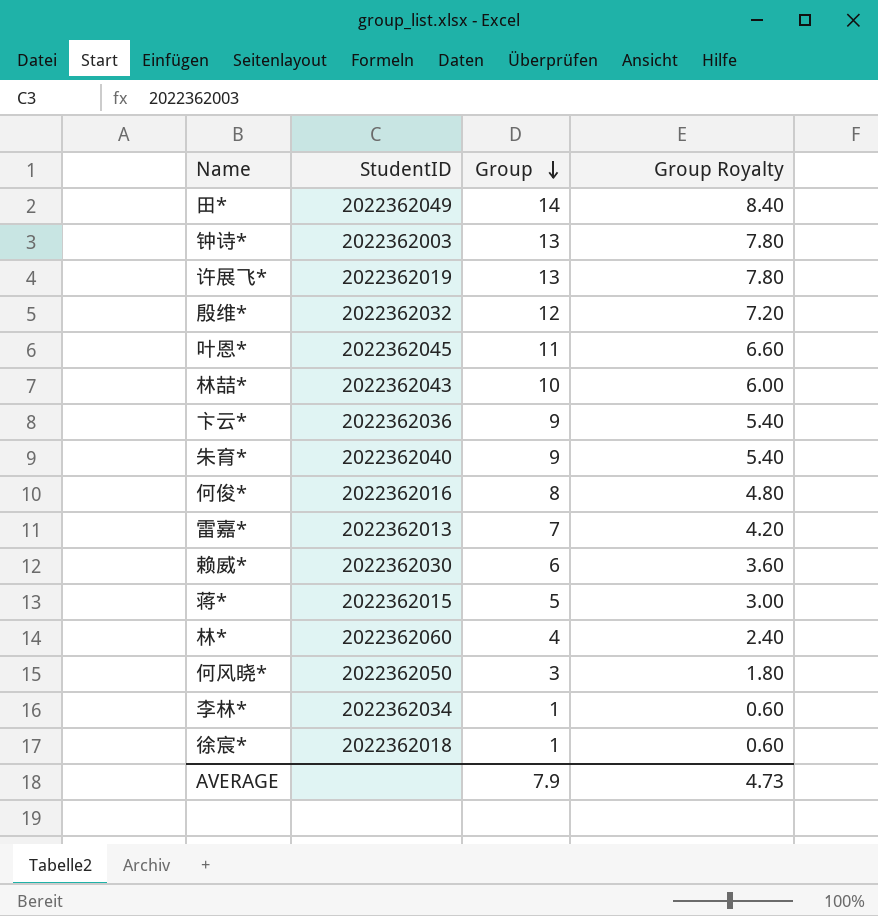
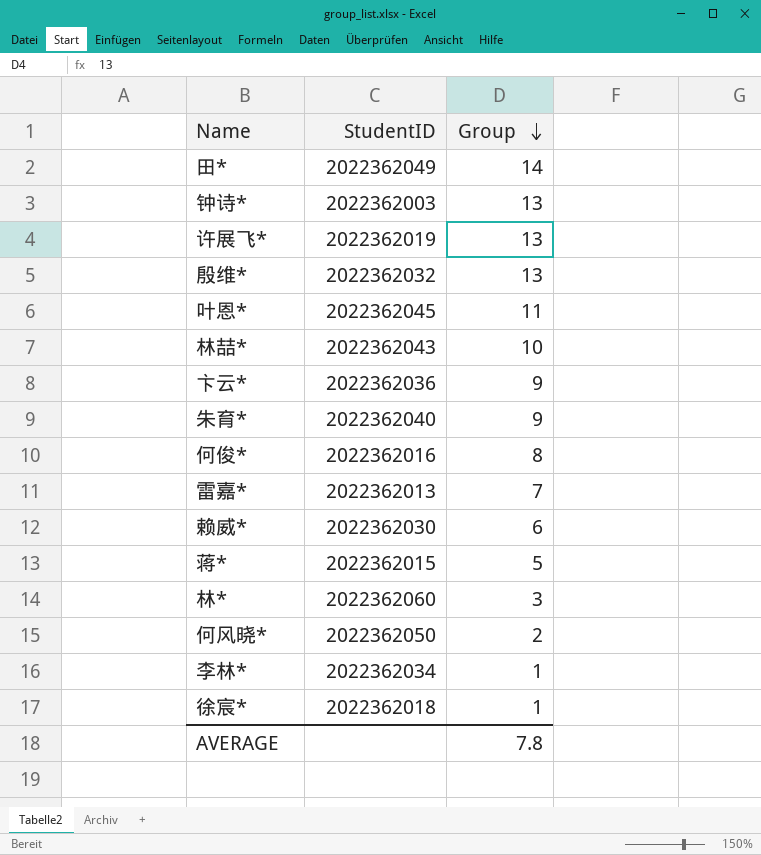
column Group Royalty | formula: [Group] * 0.6 -> none
殷维* | Group: 12 -> 13
林* | Group: 4 -> 3
何风晓* | Group: 3 -> 2
AVERAGE | Group: 7.9 -> 7.8

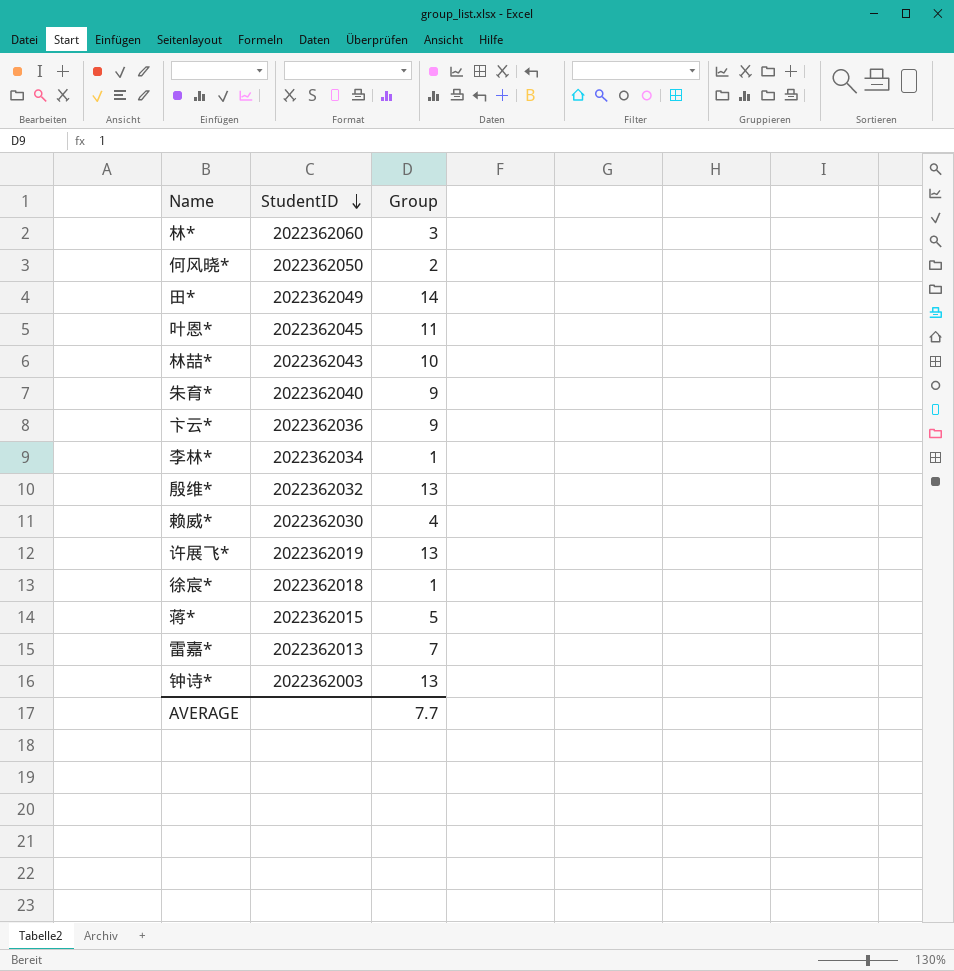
row order: Group descending -> StudentID descending
row 何俊*: 2022362016 | 8 -> none
赖威* | Group: 6 -> 4
AVERAGE | Group: 7.8 -> 7.7

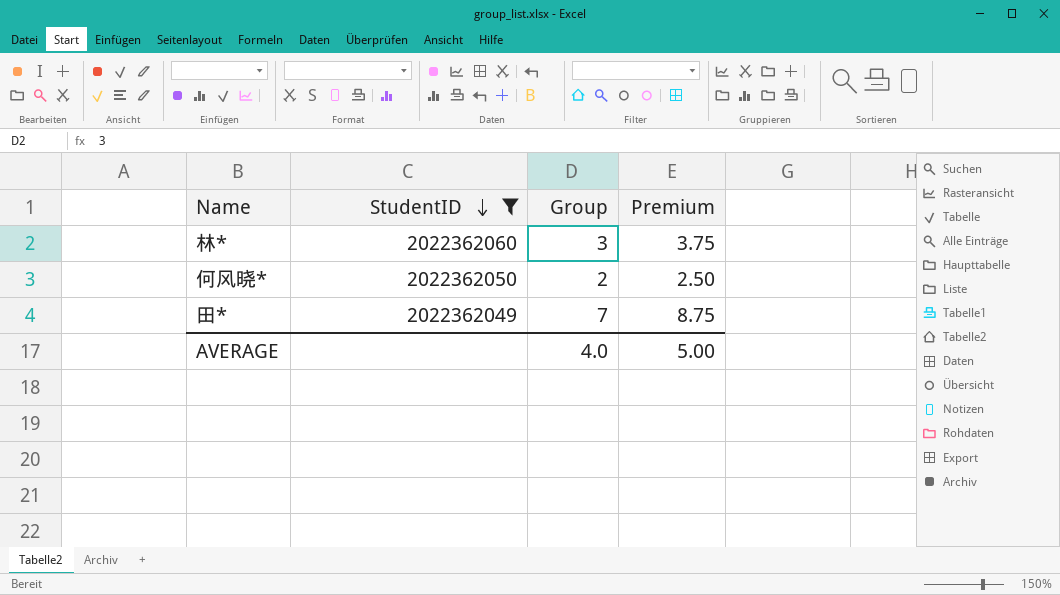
filter: none -> StudentID >= 2022362049
column Premium | formula: none -> [Group] * 1.25
田* | Group: 14 -> 7
AVERAGE | Group: 7.7 -> 4.0

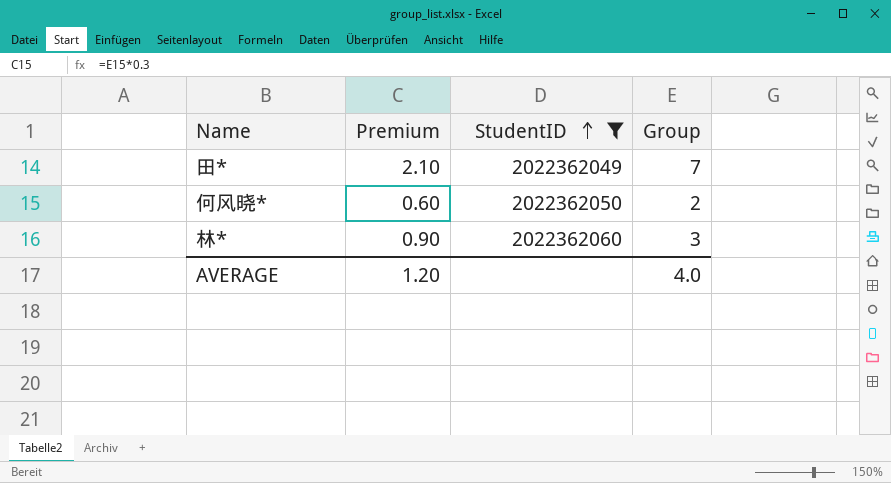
row order: StudentID descending -> StudentID ascending
column Premium | formula: [Group] * 1.25 -> [Group] * 0.3
column Premium | position: 4 -> 2
AVERAGE | Premium: 5.00 -> 1.20

